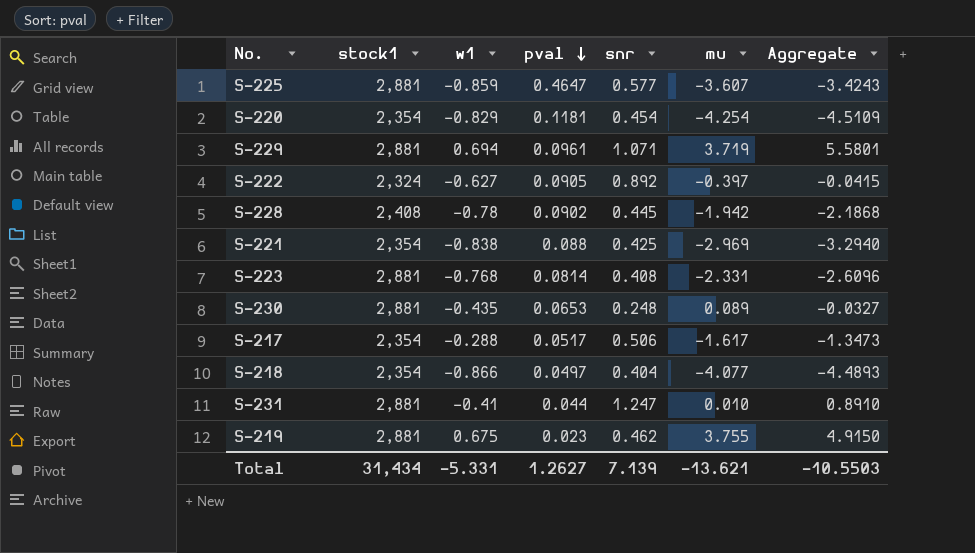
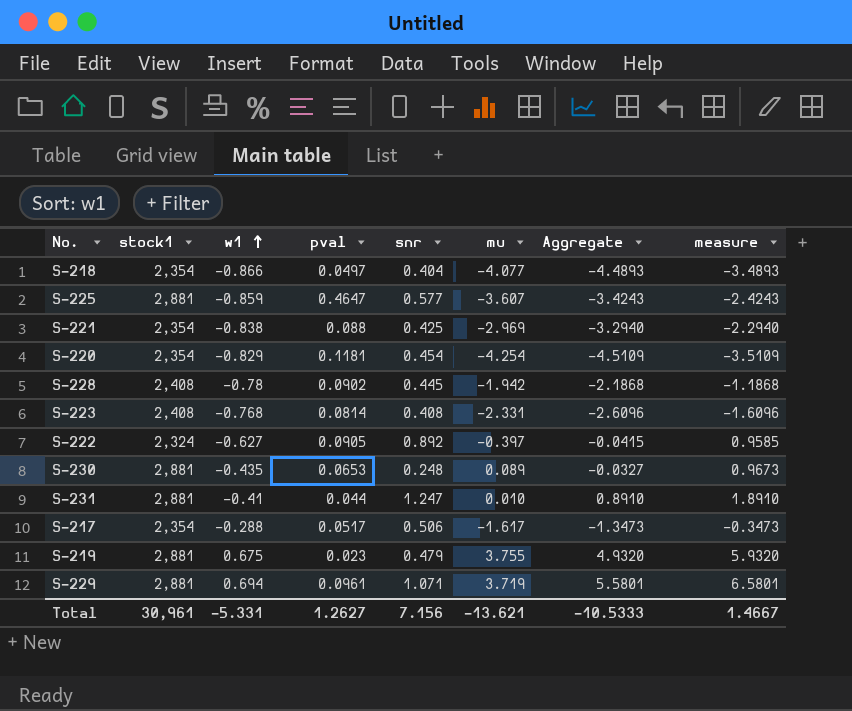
row order: pval descending -> w1 ascending
column measure | formula: none -> [Aggregate] + 1
S-223 | stock1: 2,881 -> 2,408
S-219 | snr: 0.462 -> 0.479
S-219 | Aggregate: 4.9150 -> 4.9320
Total | stock1: 31,434 -> 30,961
Total | snr: 7.139 -> 7.156
Total | Aggregate: -10.5503 -> -10.5333

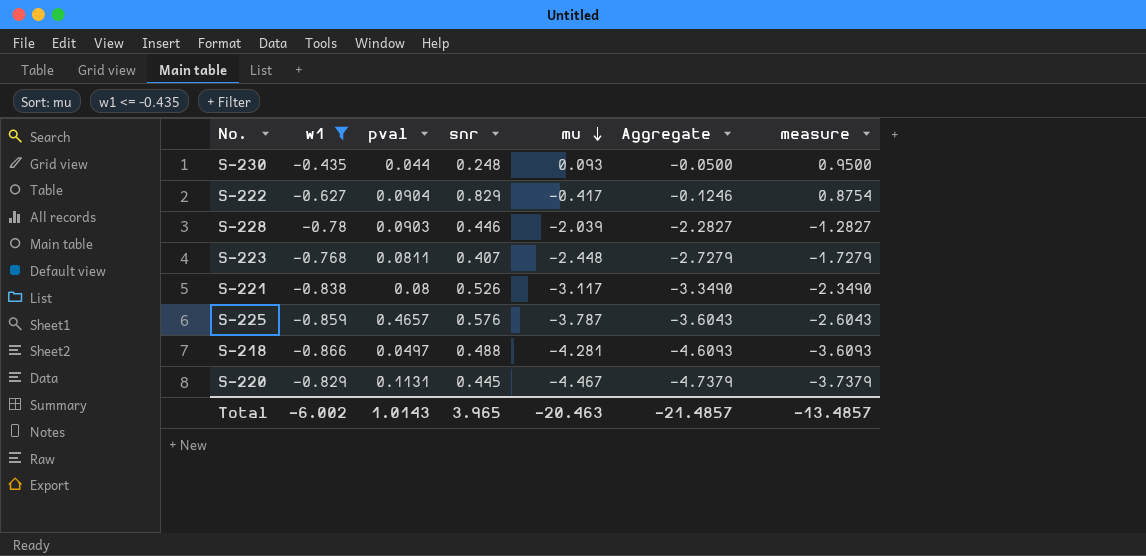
filter: none -> w1 <= -0.435
row order: w1 ascending -> mu descending
column stock1 | position: 2 -> none
S-230 | pval: 0.0653 -> 0.044
S-230 | mu: 0.089 -> 0.093
S-230 | Aggregate: -0.0327 -> -0.0500
S-230 | measure: 0.9673 -> 0.9500
S-222 | pval: 0.0905 -> 0.0904
S-222 | snr: 0.892 -> 0.829
S-222 | mu: -0.397 -> -0.417
S-222 | Aggregate: -0.0415 -> -0.1246
S-222 | measure: 0.9585 -> 0.8754
S-228 | pval: 0.0902 -> 0.0903
S-228 | snr: 0.445 -> 0.446
S-228 | mu: -1.942 -> -2.039
S-228 | Aggregate: -2.1868 -> -2.2827
S-228 | measure: -1.1868 -> -1.2827
S-223 | pval: 0.0814 -> 0.0811
S-223 | snr: 0.408 -> 0.407
S-223 | mu: -2.331 -> -2.448
S-223 | Aggregate: -2.6096 -> -2.7279
S-223 | measure: -1.6096 -> -1.7279
S-221 | pval: 0.088 -> 0.08
S-221 | snr: 0.425 -> 0.526
S-221 | mu: -2.969 -> -3.117
S-221 | Aggregate: -3.2940 -> -3.3490
S-221 | measure: -2.2940 -> -2.3490
S-225 | pval: 0.4647 -> 0.4657
S-225 | snr: 0.577 -> 0.576
S-225 | mu: -3.607 -> -3.787
S-225 | Aggregate: -3.4243 -> -3.6043
S-225 | measure: -2.4243 -> -2.6043
S-218 | snr: 0.404 -> 0.488
S-218 | mu: -4.077 -> -4.281
S-218 | Aggregate: -4.4893 -> -4.6093
S-218 | measure: -3.4893 -> -3.6093
S-220 | pval: 0.1181 -> 0.1131
S-220 | snr: 0.454 -> 0.445
S-220 | mu: -4.254 -> -4.467
S-220 | Aggregate: -4.5109 -> -4.7379
S-220 | measure: -3.5109 -> -3.7379
Total | w1: -5.331 -> -6.002
Total | pval: 1.2627 -> 1.0143
Total | snr: 7.156 -> 3.965
Total | mu: -13.621 -> -20.463
Total | Aggregate: -10.5333 -> -21.4857
Total | measure: 1.4667 -> -13.4857

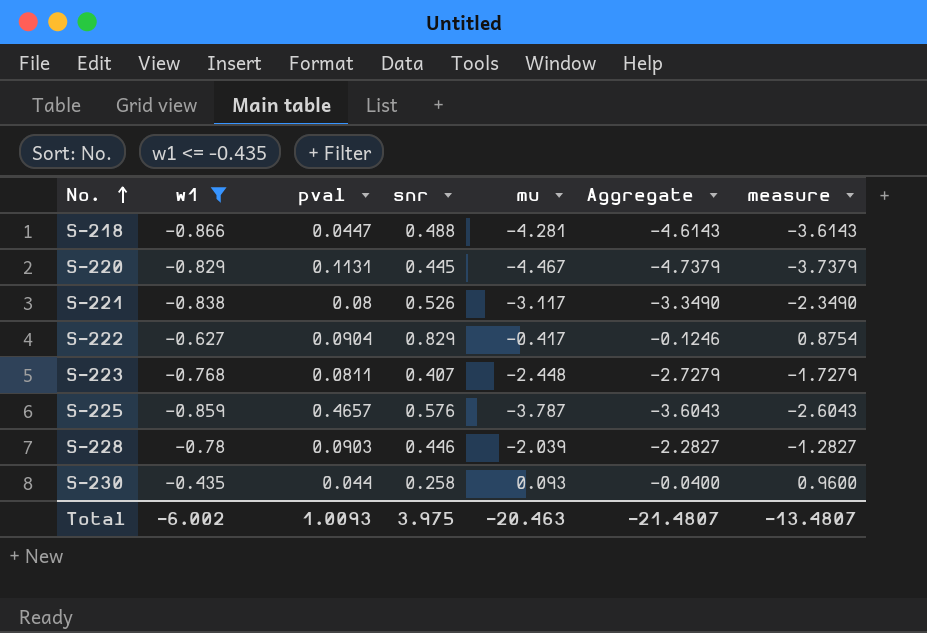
row order: mu descending -> No. ascending
S-218 | pval: 0.0497 -> 0.0447
S-218 | Aggregate: -4.6093 -> -4.6143
S-218 | measure: -3.6093 -> -3.6143
S-230 | snr: 0.248 -> 0.258
S-230 | Aggregate: -0.0500 -> -0.0400
S-230 | measure: 0.9500 -> 0.9600
Total | pval: 1.0143 -> 1.0093
Total | snr: 3.965 -> 3.975
Total | Aggregate: -21.4857 -> -21.4807
Total | measure: -13.4857 -> -13.4807

